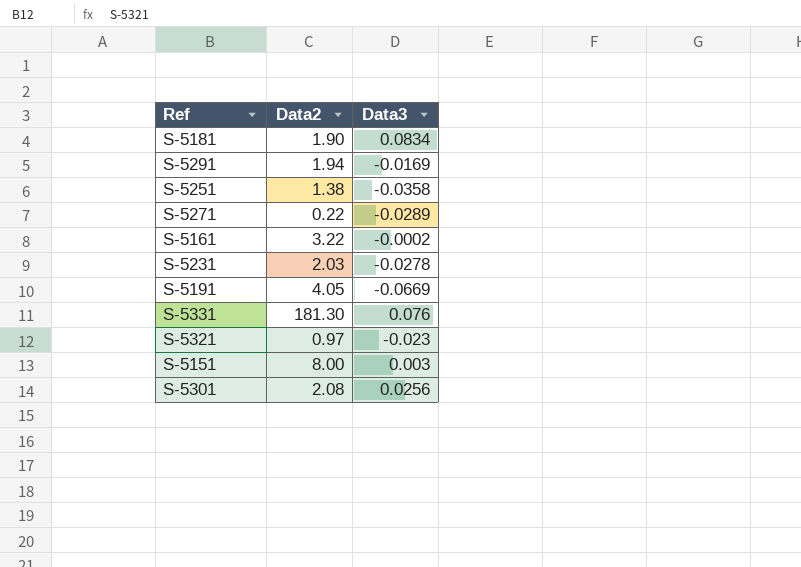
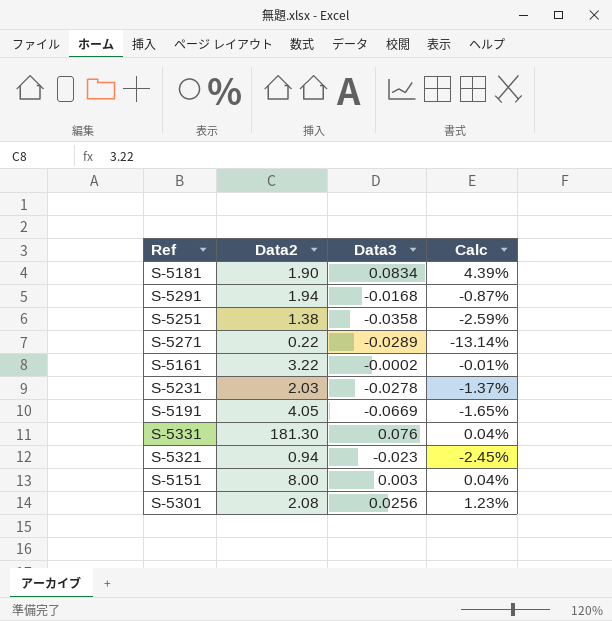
column Calc | formula: none -> [Data3] / [Data2]
S-5291 | Data3: -0.0169 -> -0.0168
S-5321 | Data2: 0.97 -> 0.94

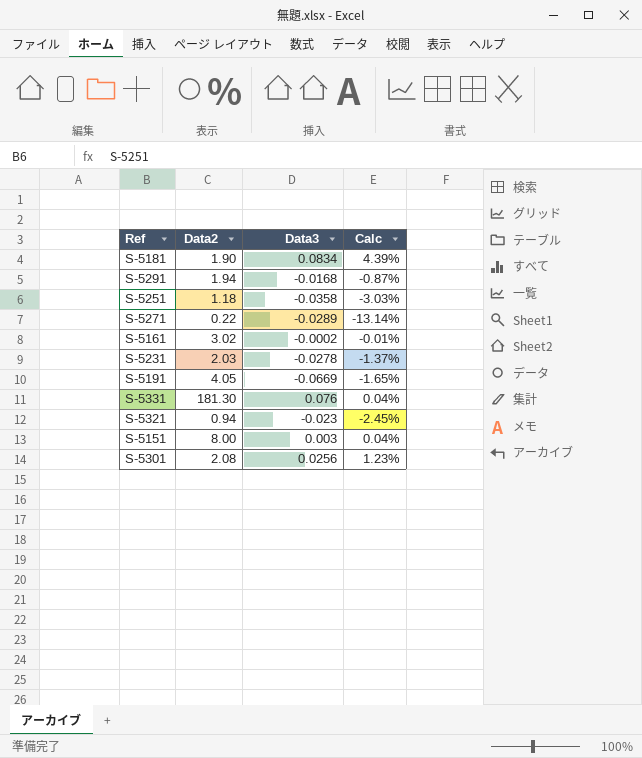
S-5251 | Data2: 1.38 -> 1.18
S-5251 | Calc: -2.59% -> -3.03%
S-5161 | Data2: 3.22 -> 3.02

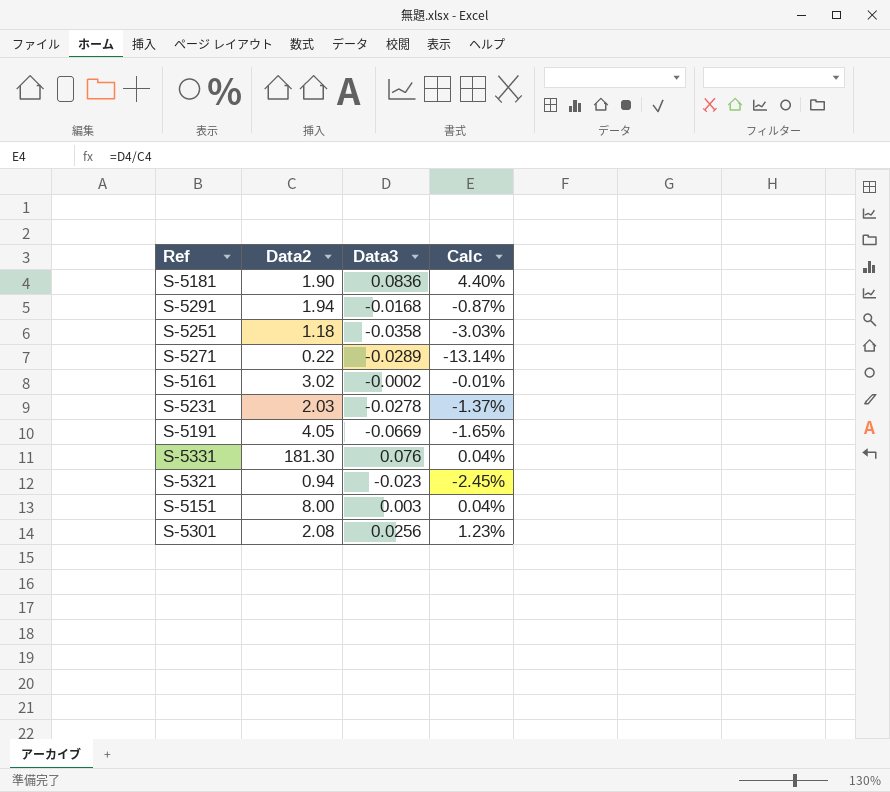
S-5181 | Data3: 0.0834 -> 0.0836
S-5181 | Calc: 4.39% -> 4.40%

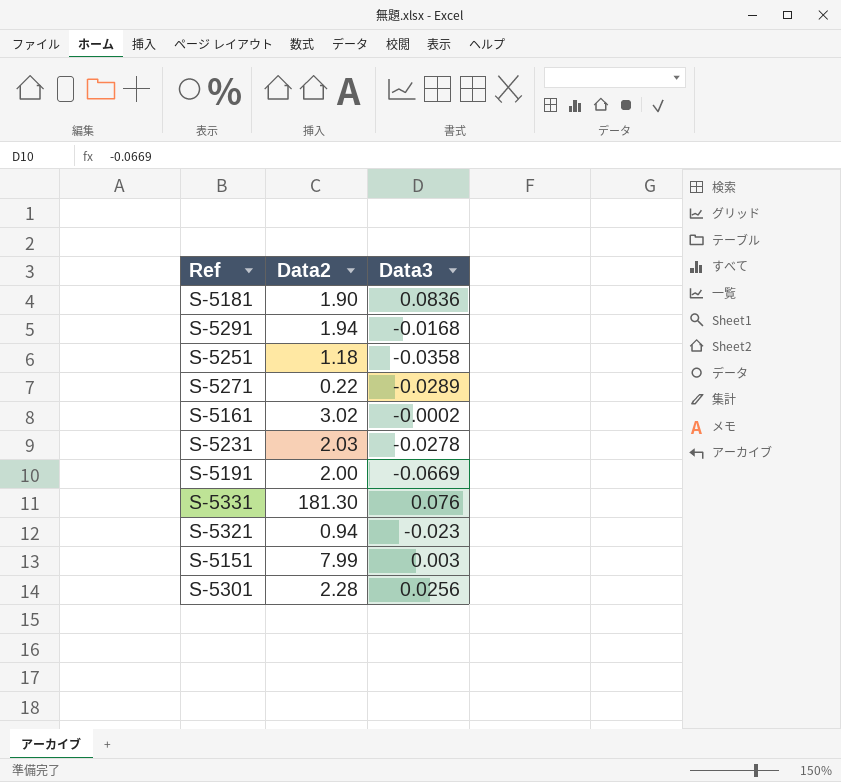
column Calc | formula: [Data3] / [Data2] -> none
S-5191 | Data2: 4.05 -> 2.00
S-5151 | Data2: 8.00 -> 7.99
S-5301 | Data2: 2.08 -> 2.28

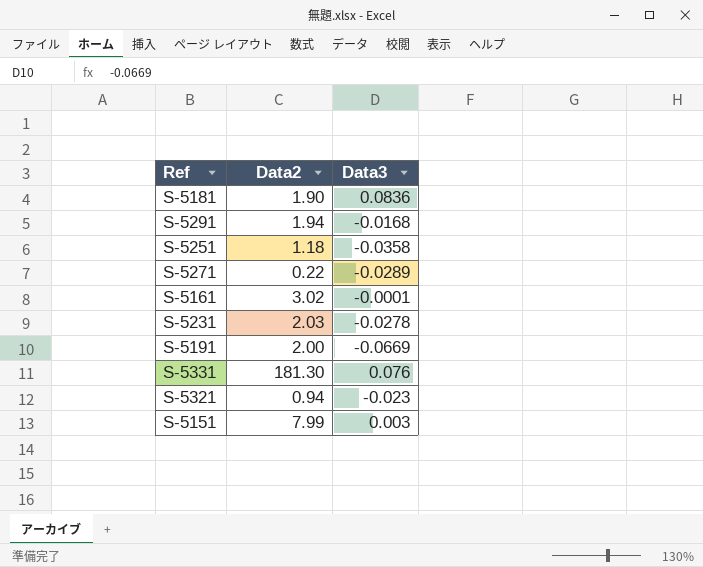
row S-5301: 2.28 | 0.0256 -> none
S-5161 | Data3: -0.0002 -> -0.0001

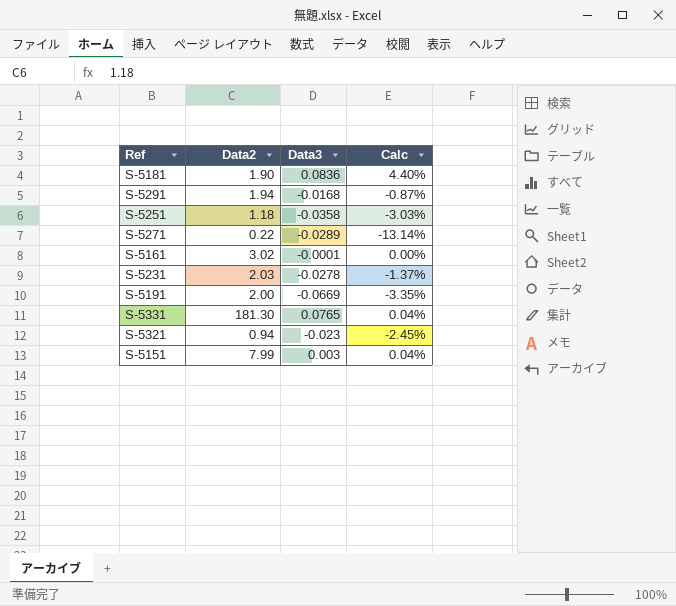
column Calc | formula: none -> [Data3] / [Data2]
S-5331 | Data3: 0.076 -> 0.0765

